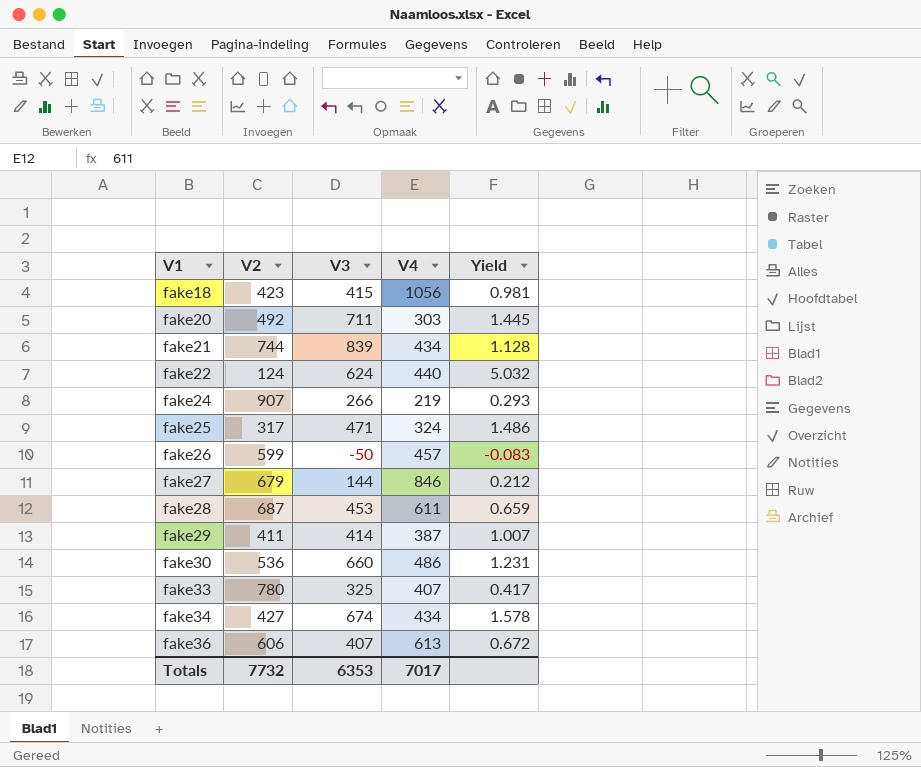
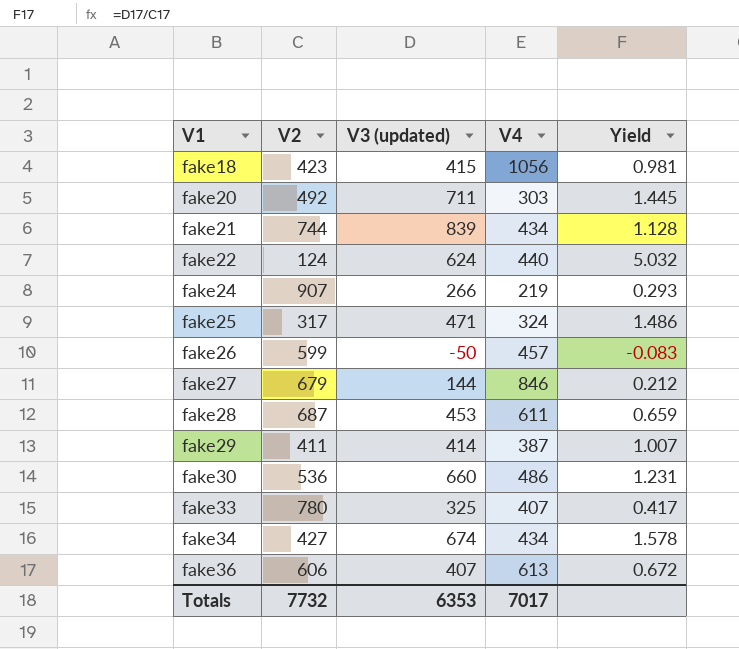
column name: V3 -> V3 (updated)

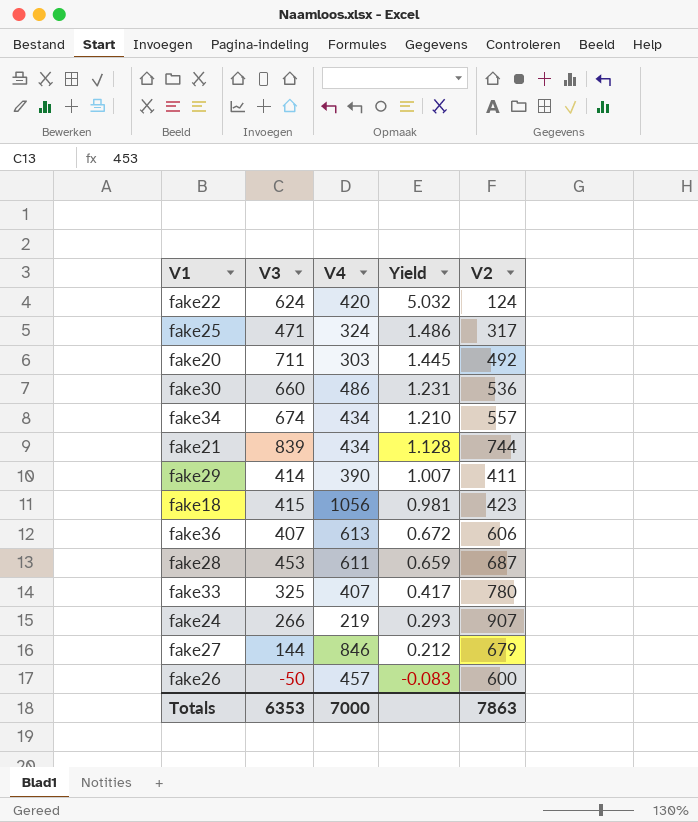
row order: V1 ascending -> Yield descending
column name: V3 (updated) -> V3
column V2 | position: 2 -> 5
fake22 | V4: 440 -> 420
fake34 | Yield: 1.578 -> 1.210
fake34 | V2: 427 -> 557
fake29 | V4: 387 -> 390
fake26 | V2: 599 -> 600
Totals | V4: 7017 -> 7000
Totals | V2: 7732 -> 7863

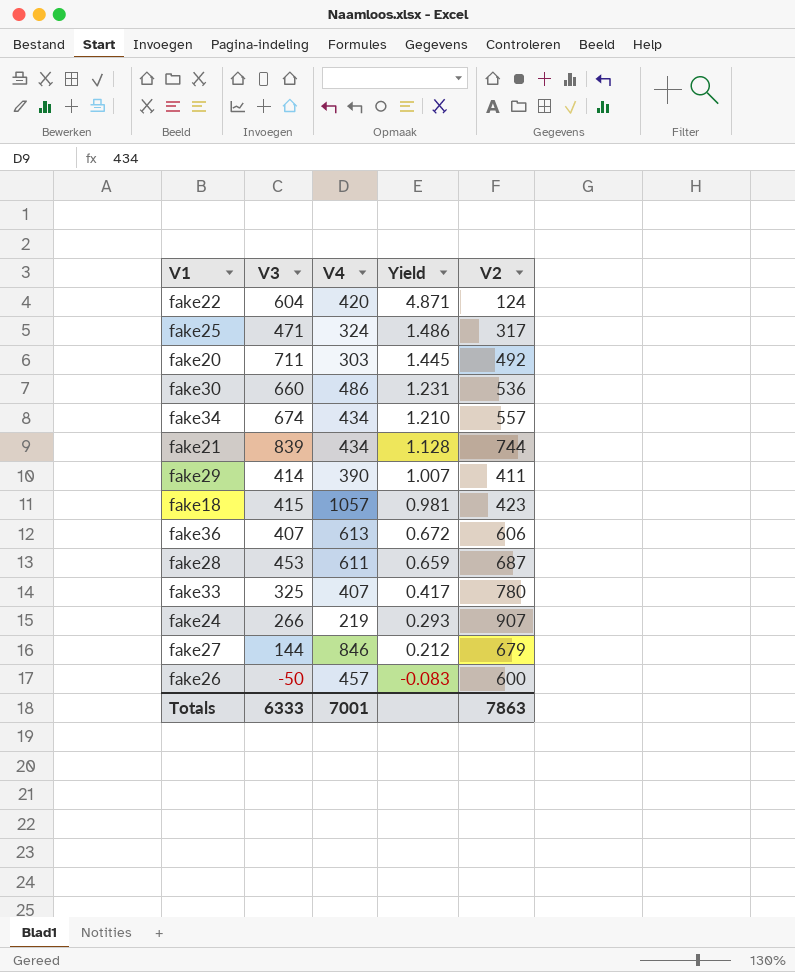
fake22 | V3: 624 -> 604
fake22 | Yield: 5.032 -> 4.871
fake18 | V4: 1056 -> 1057
Totals | V3: 6353 -> 6333
Totals | V4: 7000 -> 7001

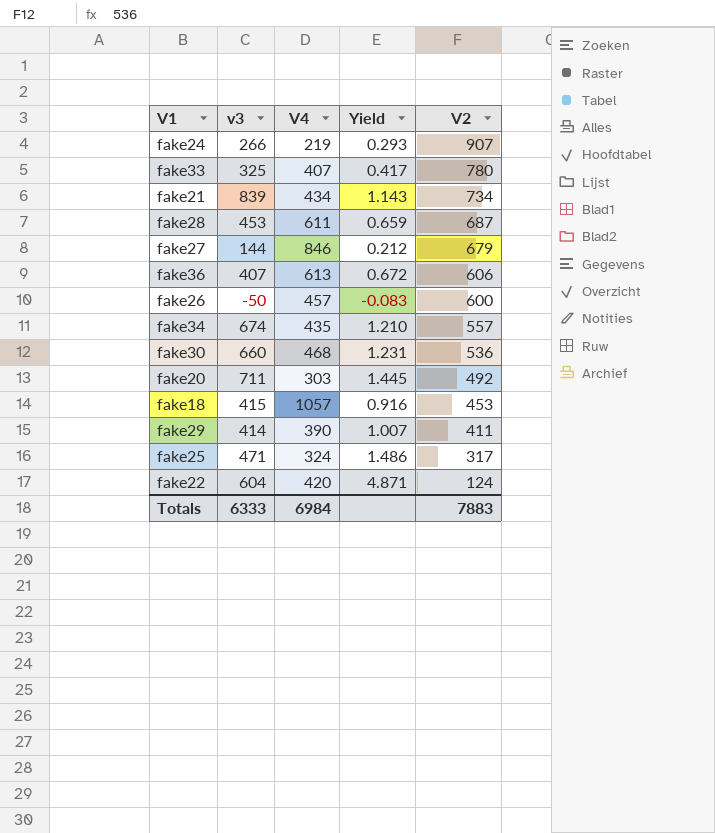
row order: Yield descending -> V2 descending
column name: V3 -> v3
fake21 | Yield: 1.128 -> 1.143
fake21 | V2: 744 -> 734
fake34 | V4: 434 -> 435
fake30 | V4: 486 -> 468
fake18 | Yield: 0.981 -> 0.916
fake18 | V2: 423 -> 453
Totals | V4: 7001 -> 6984
Totals | V2: 7863 -> 7883

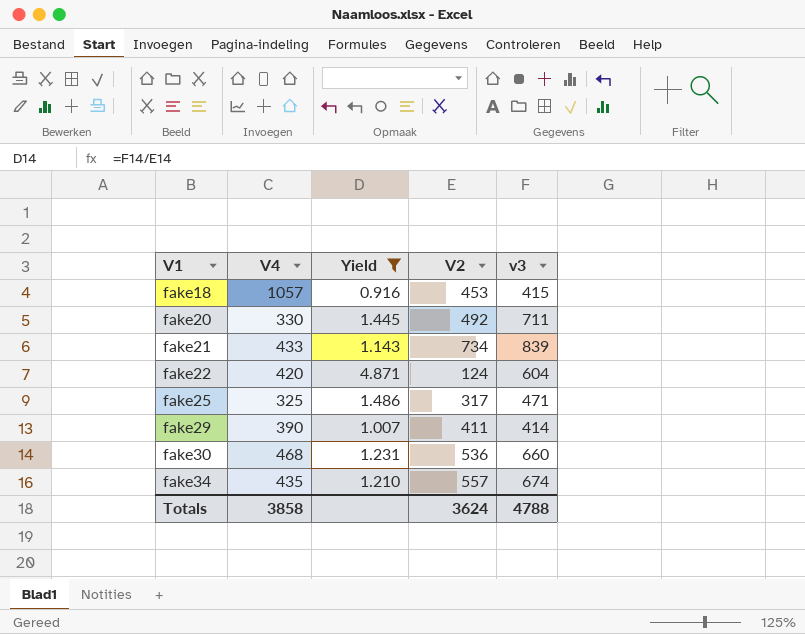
filter: none -> Yield >= 0.916
row order: V2 descending -> V1 ascending
column v3 | position: 2 -> 5
fake20 | V4: 303 -> 330
fake21 | V4: 434 -> 433
fake25 | V4: 324 -> 325
Totals | V4: 6984 -> 3858
Totals | V2: 7883 -> 3624
Totals | v3: 6333 -> 4788

